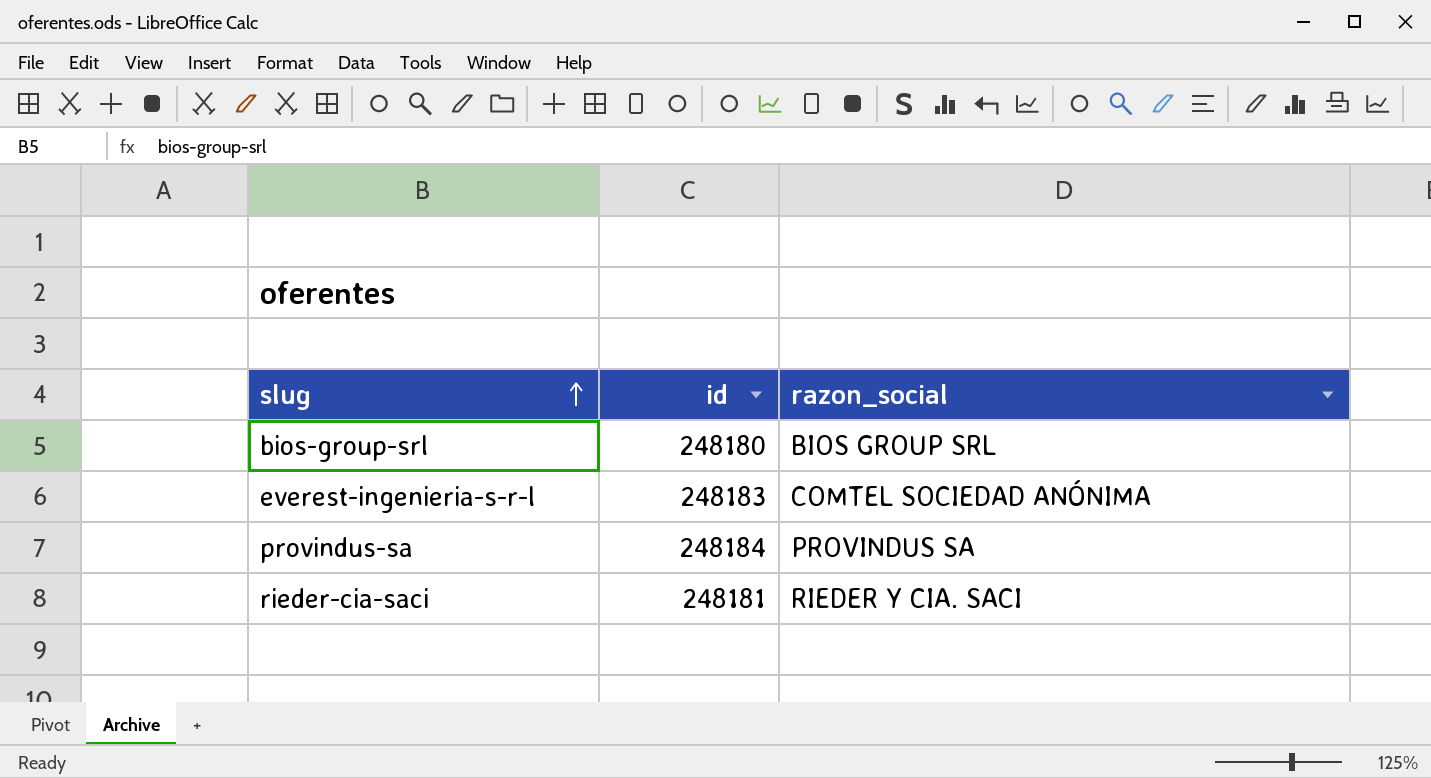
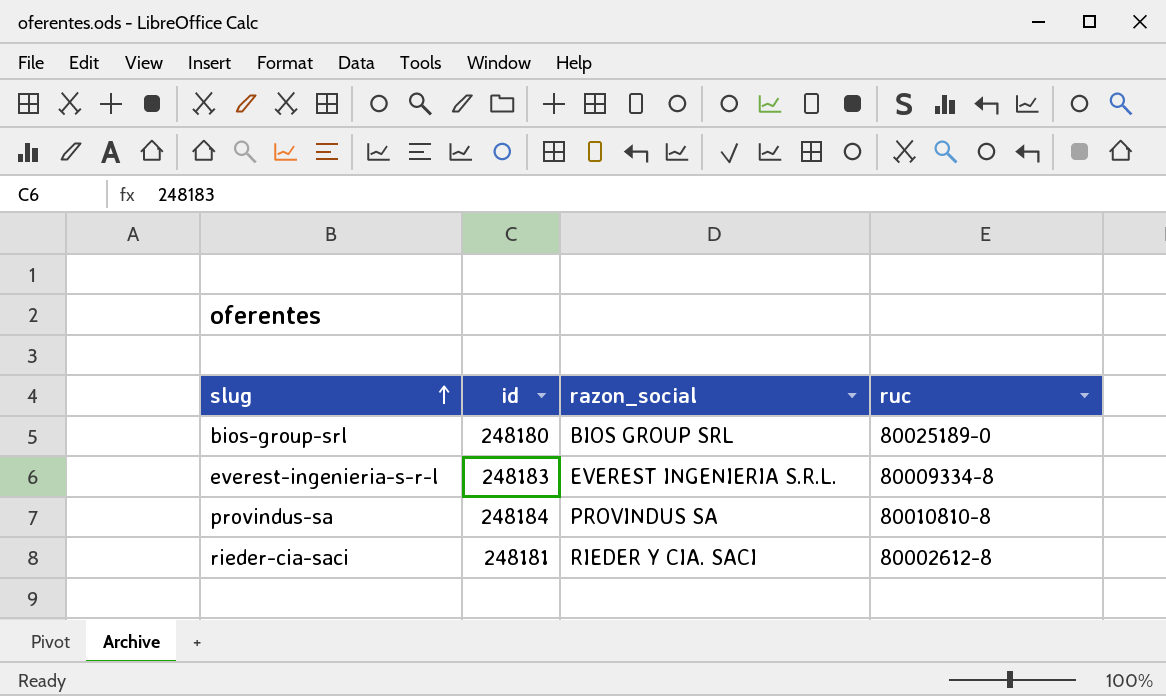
column ruc | position: none -> 4
everest-ingenieria-s-r-l | razon_social: COMTEL SOCIEDAD ANÓNIMA -> EVEREST INGENIERIA S.R.L.

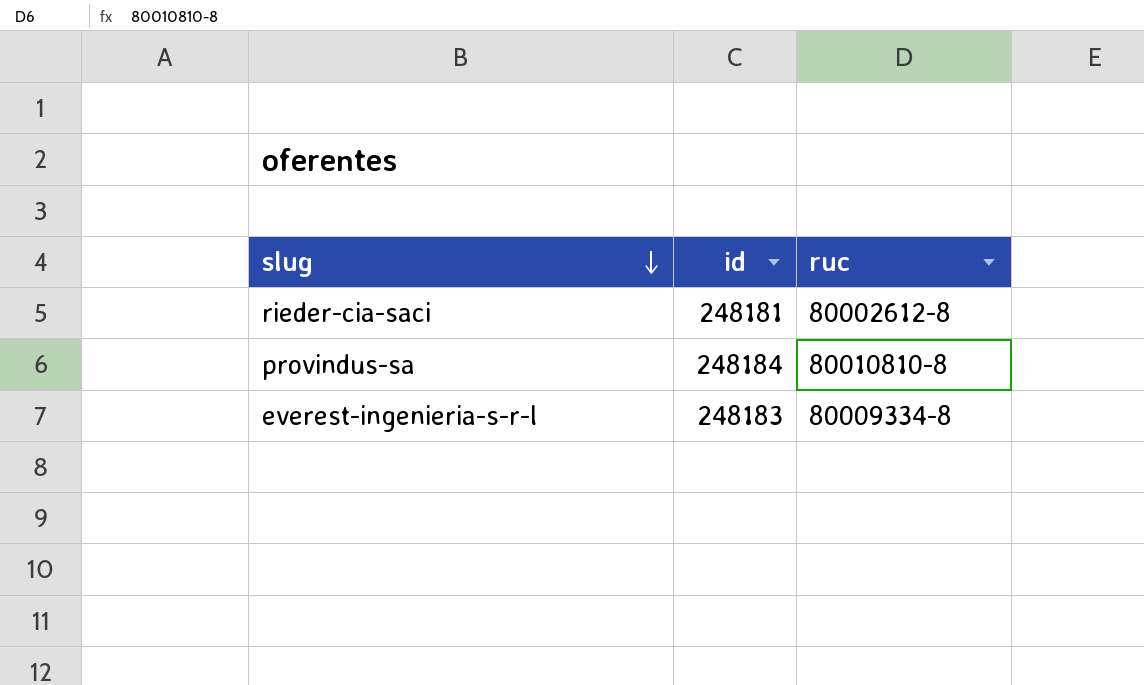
row order: slug ascending -> slug descending
column razon_social | position: 3 -> none
row bios-group-srl: 248180 | BIOS GROUP SRL | 80025189-0 -> none

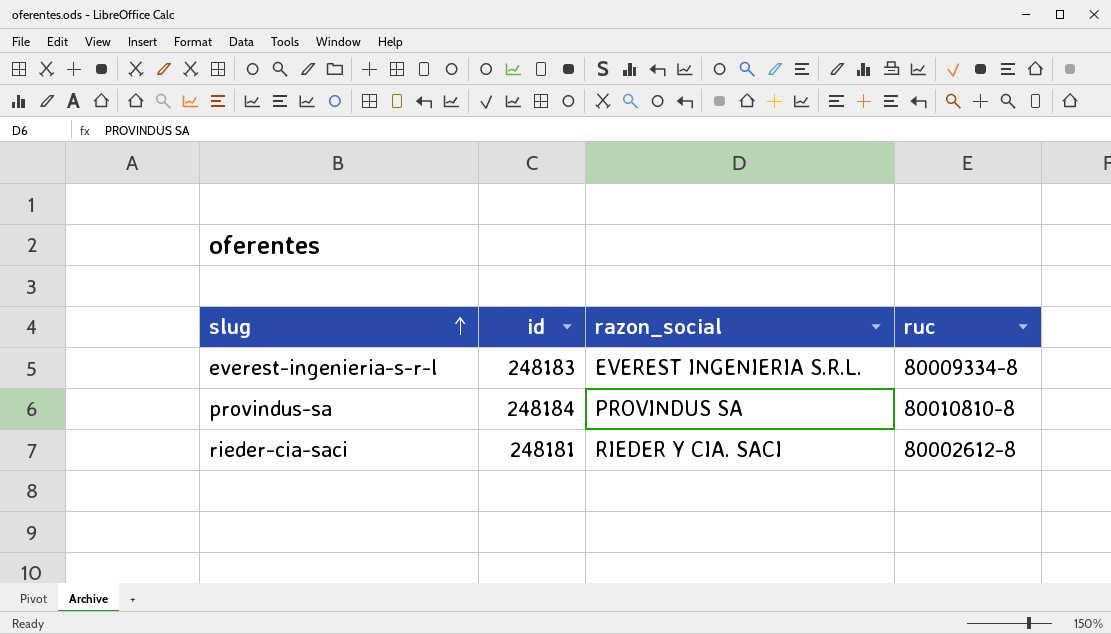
row order: slug descending -> slug ascending
column razon_social | position: none -> 3

